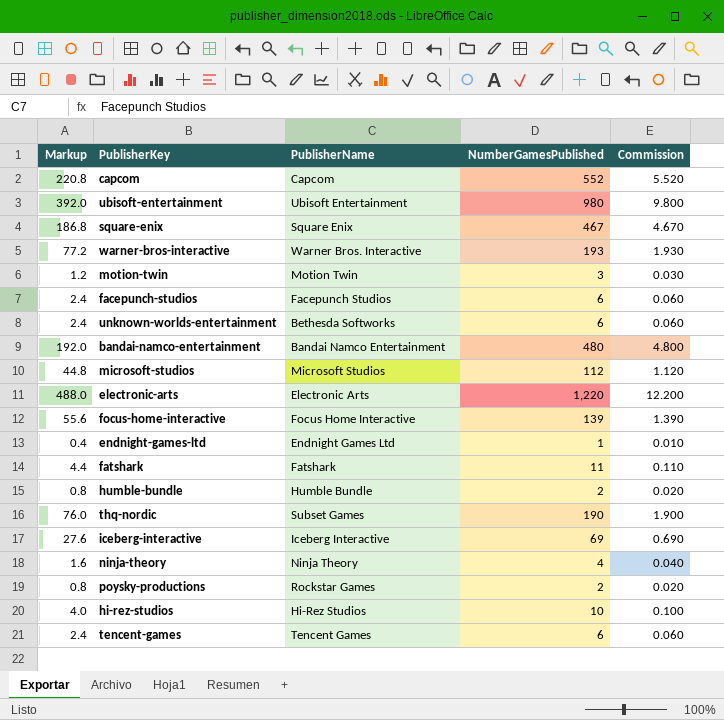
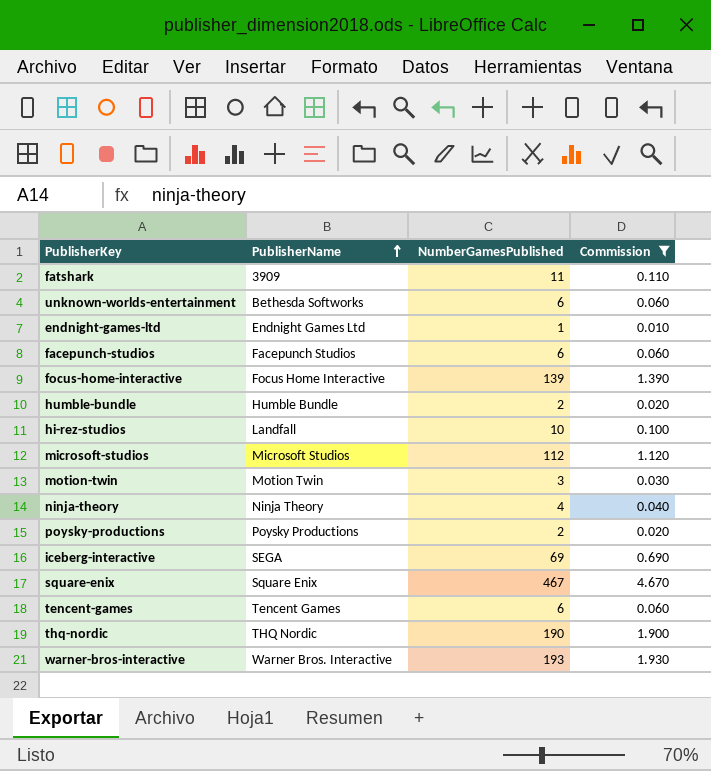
filter: none -> Commission <= 4.670
row order: none -> PublisherName ascending
column Markup | formula: [NumberGamesPublished] * 0.4 -> none
fatshark | PublisherName: Fatshark -> 3909
hi-rez-studios | PublisherName: Hi-Rez Studios -> Landfall
poysky-productions | PublisherName: Rockstar Games -> Poysky Productions
iceberg-interactive | PublisherName: Iceberg Interactive -> SEGA
thq-nordic | PublisherName: Subset Games -> THQ Nordic

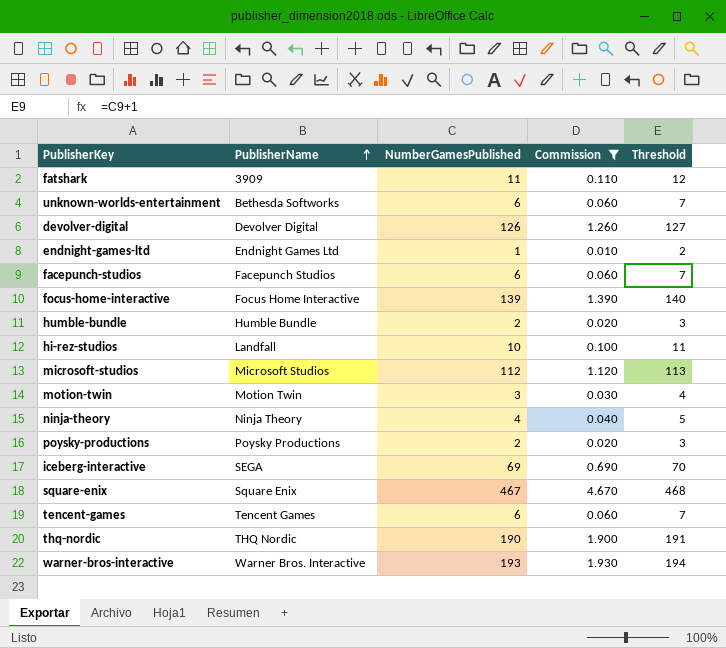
column Threshold | formula: none -> [NumberGamesPublished] + 1
row devolver-digital: none -> Devolver Digital | 126 | 1.260 | 127

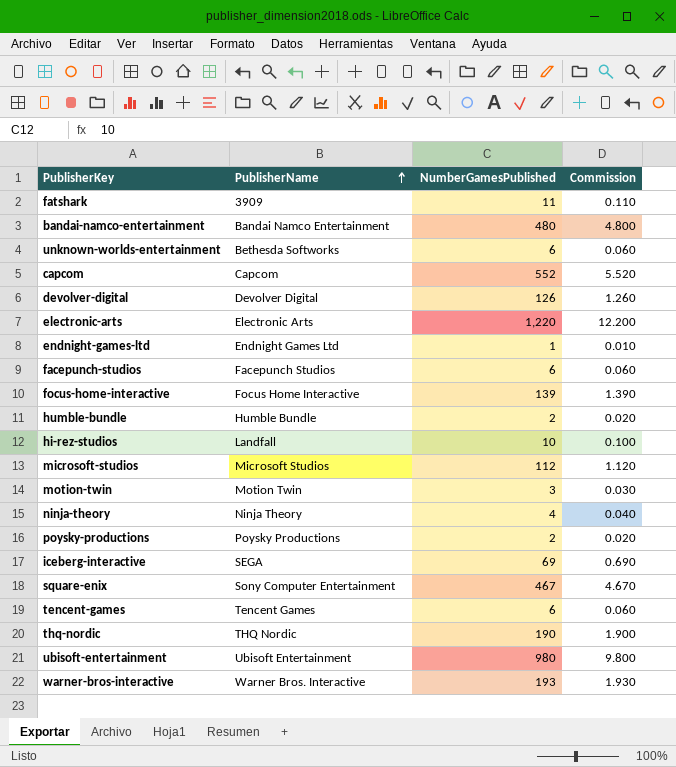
filter: Commission <= 4.670 -> none
column Threshold | formula: [NumberGamesPublished] + 1 -> none
square-enix | PublisherName: Square Enix -> Sony Computer Entertainment

